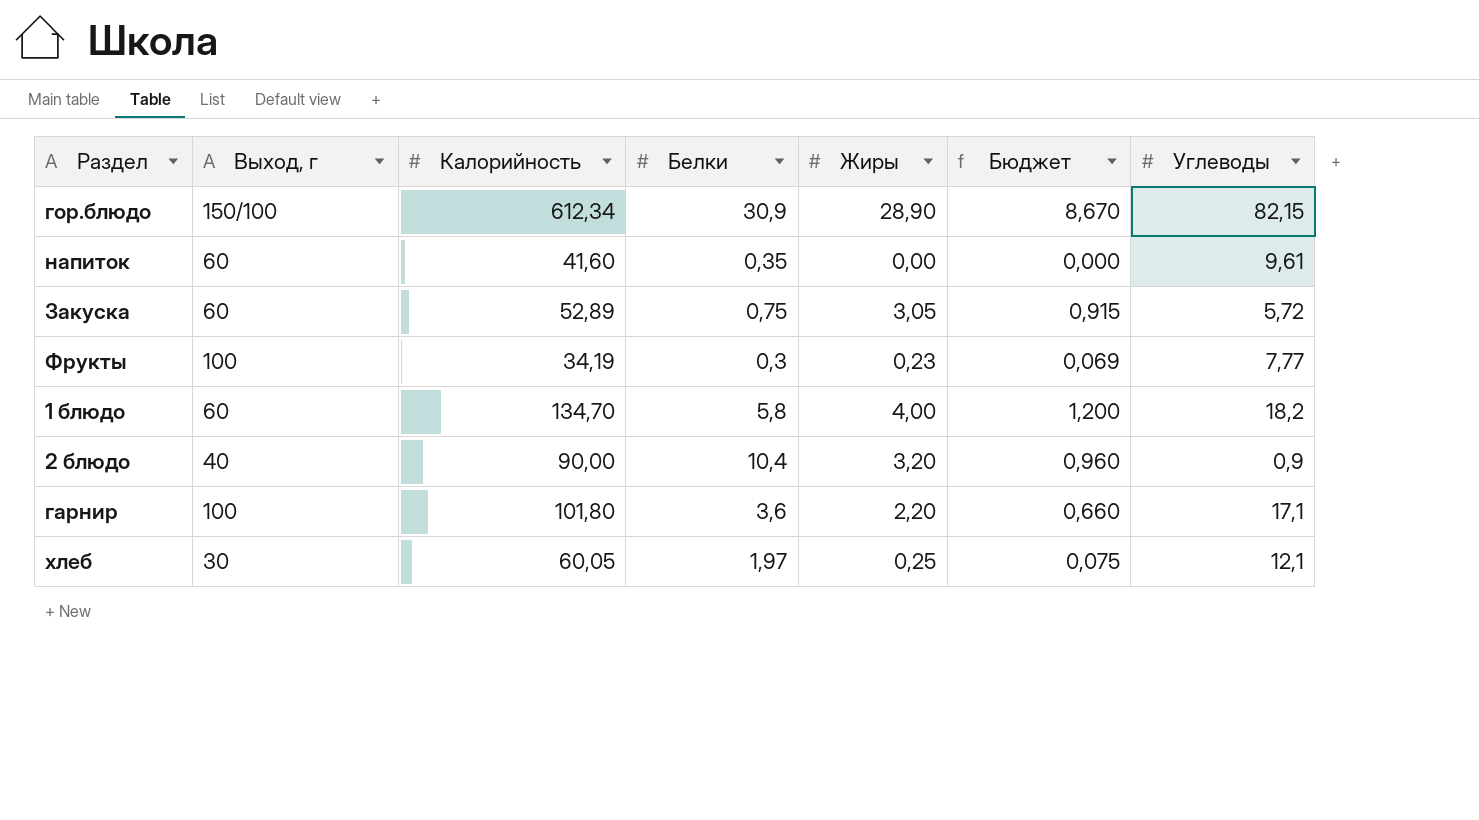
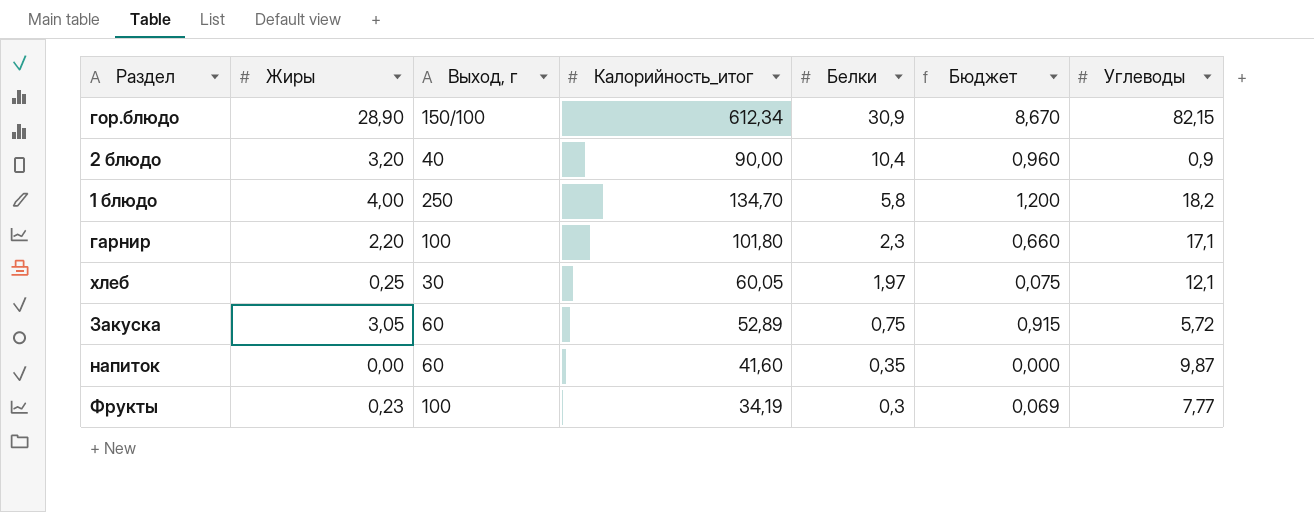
row order: none -> Белки descending
column Жиры | position: 5 -> 2
column name: Калорийность -> Калорийность_итог
1 блюдо | Выход, г: 60 -> 250
гарнир | Белки: 3,6 -> 2,3
напиток | Углеводы: 9,61 -> 9,87

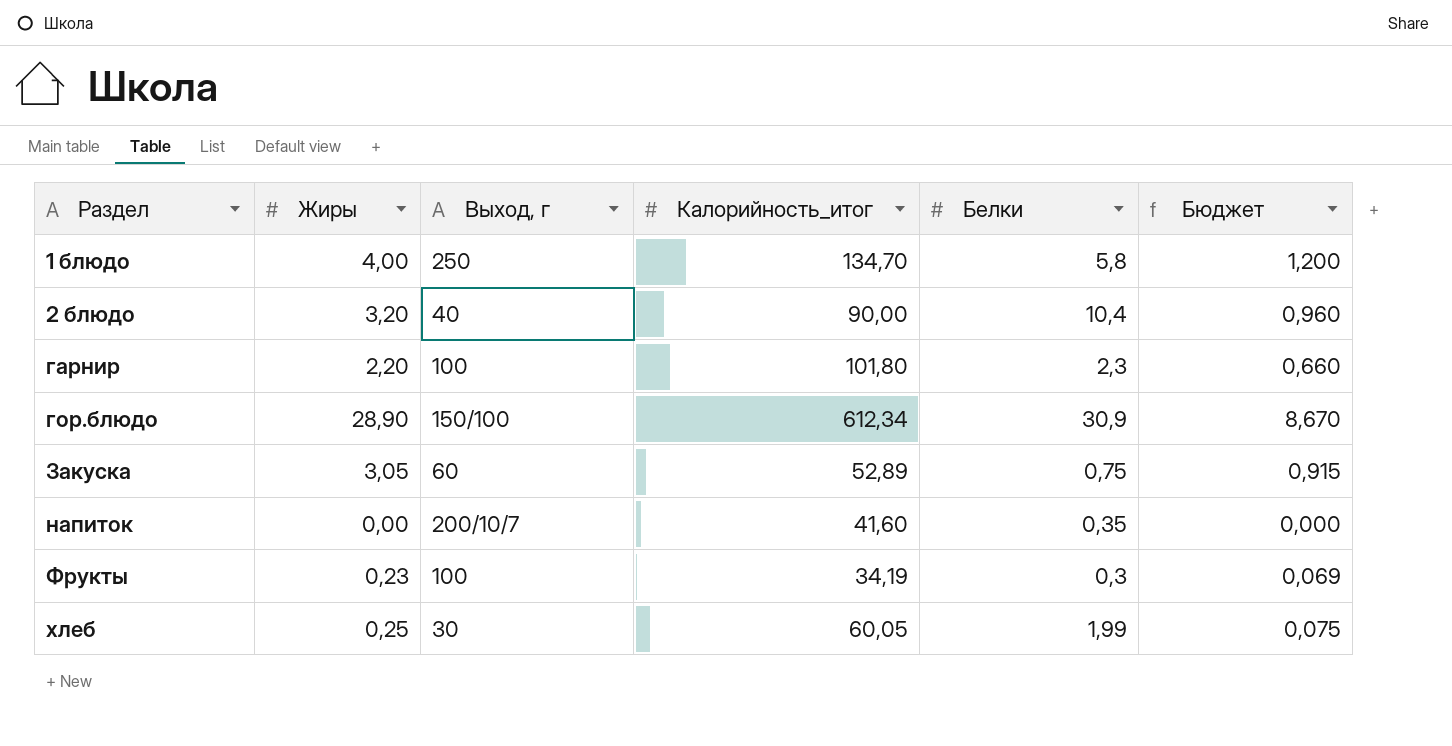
row order: Белки descending -> Раздел ascending
column Углеводы | position: 7 -> none
напиток | Выход, г: 60 -> 200/10/7
хлеб | Белки: 1,97 -> 1,99

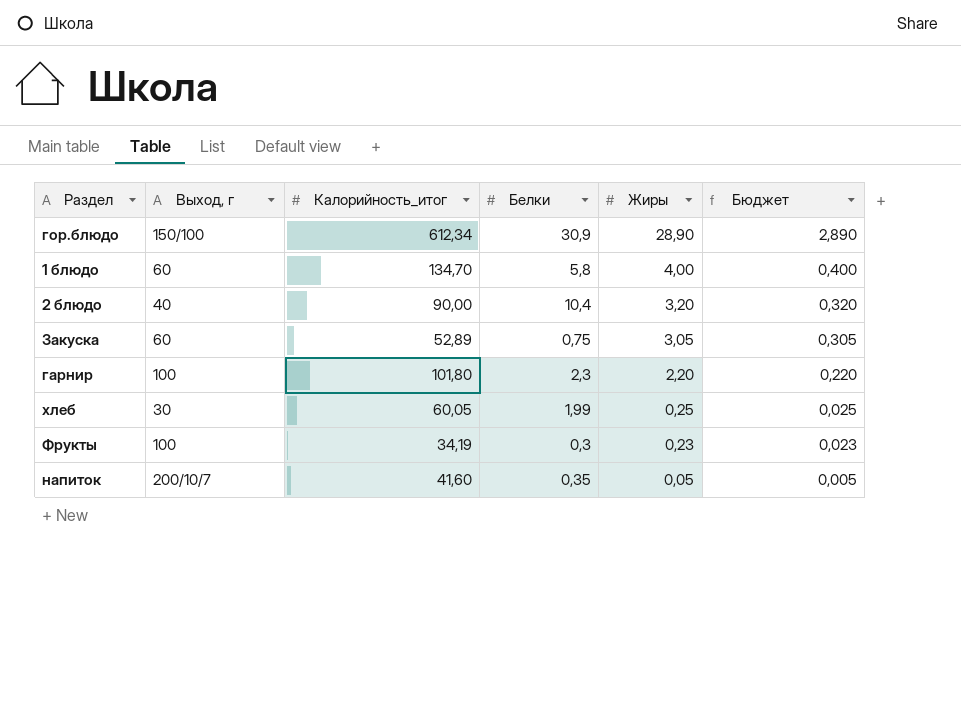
row order: Раздел ascending -> Жиры descending
column Жиры | position: 2 -> 5
column Бюджет | formula: [Жиры] * 0,3 -> [Жиры] * 0,1
1 блюдо | Выход, г: 250 -> 60
напиток | Жиры: 0,00 -> 0,05

